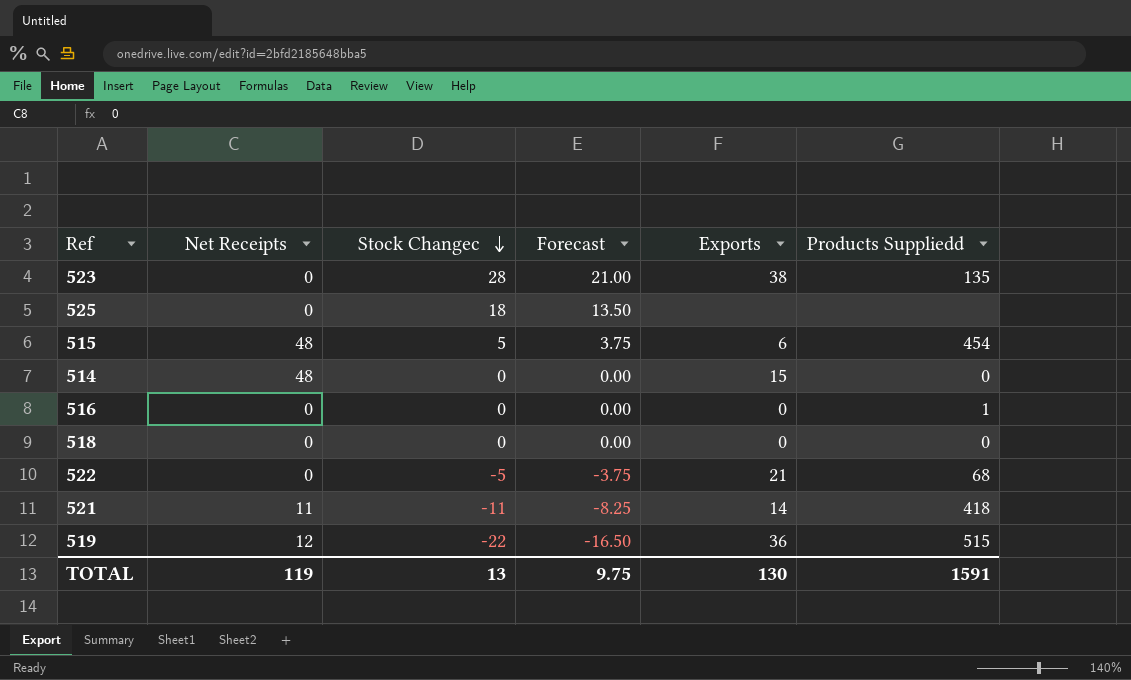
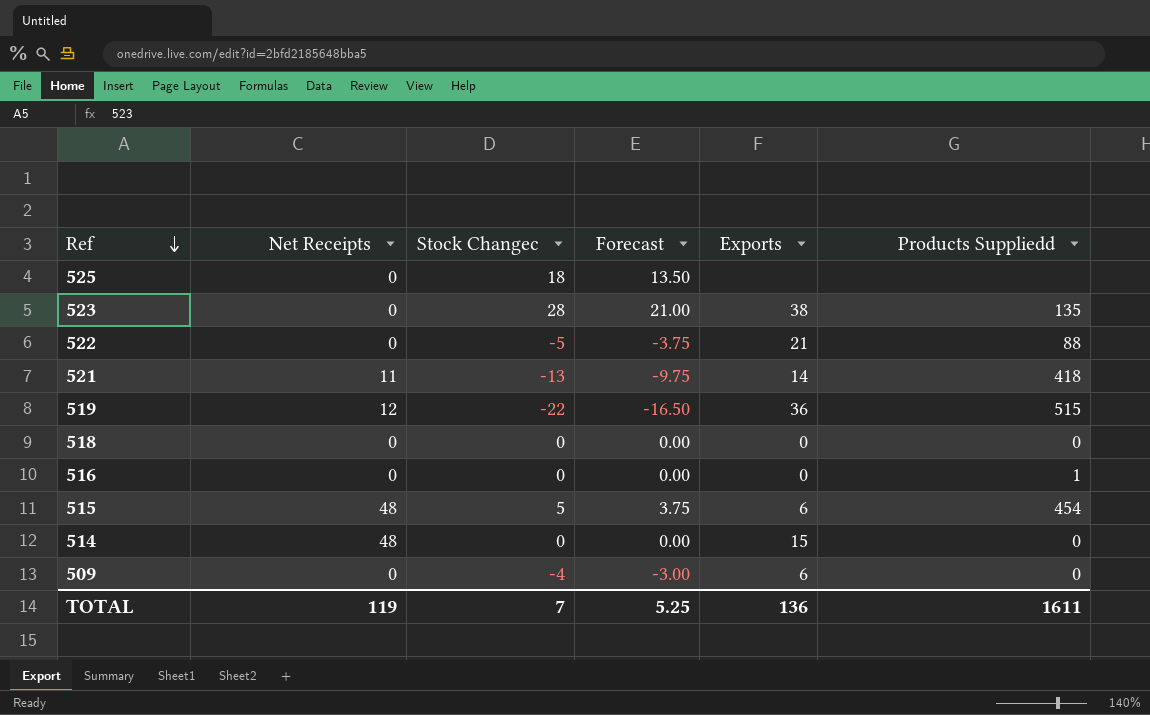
row order: Stock Changec descending -> Ref descending
522 | Products Suppliedd: 68 -> 88
521 | Stock Changec: -11 -> -13
521 | Forecast: -8.25 -> -9.75
row 509: none -> 0 | -4 | -3.00 | 6 | 0
TOTAL | Stock Changec: 13 -> 7
TOTAL | Forecast: 9.75 -> 5.25
TOTAL | Exports: 130 -> 136
TOTAL | Products Suppliedd: 1591 -> 1611

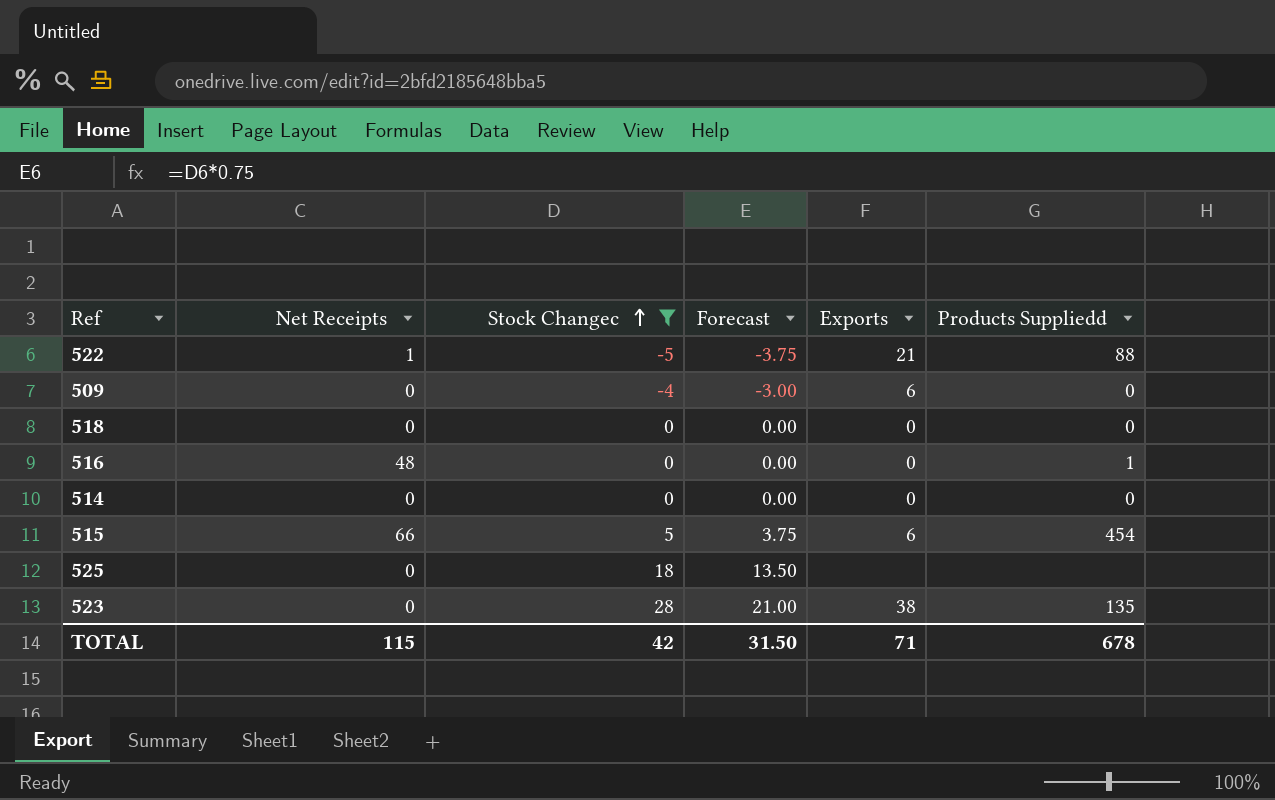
filter: none -> Stock Changec >= -5
row order: Ref descending -> Stock Changec ascending
522 | Net Receipts: 0 -> 1
516 | Net Receipts: 0 -> 48
514 | Net Receipts: 48 -> 0
514 | Exports: 15 -> 0
515 | Net Receipts: 48 -> 66
TOTAL | Net Receipts: 119 -> 115
TOTAL | Stock Changec: 7 -> 42
TOTAL | Forecast: 5.25 -> 31.50
TOTAL | Exports: 136 -> 71
TOTAL | Products Suppliedd: 1611 -> 678

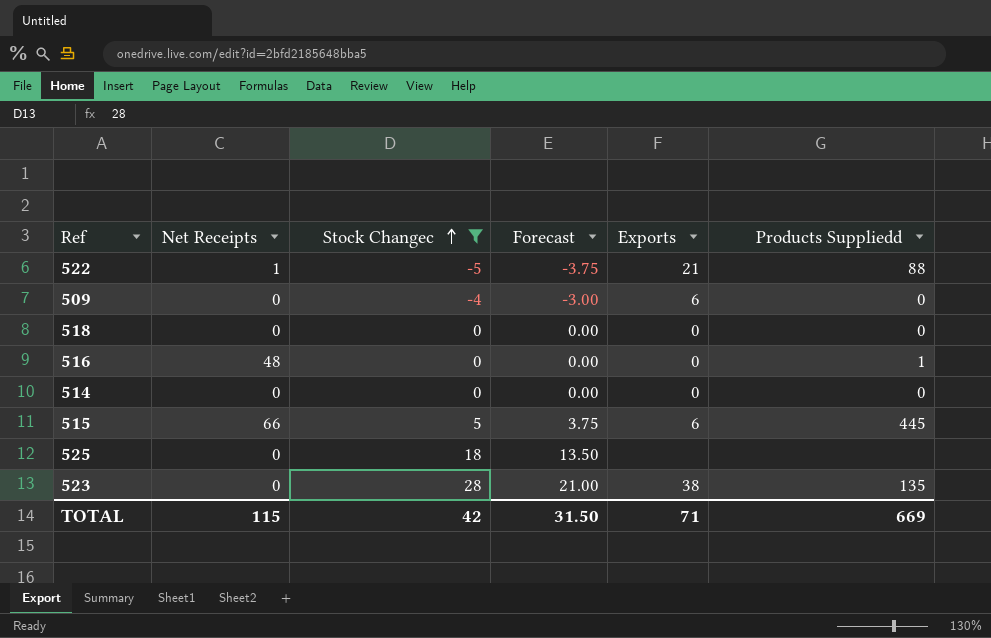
515 | Products Suppliedd: 454 -> 445
TOTAL | Products Suppliedd: 678 -> 669

